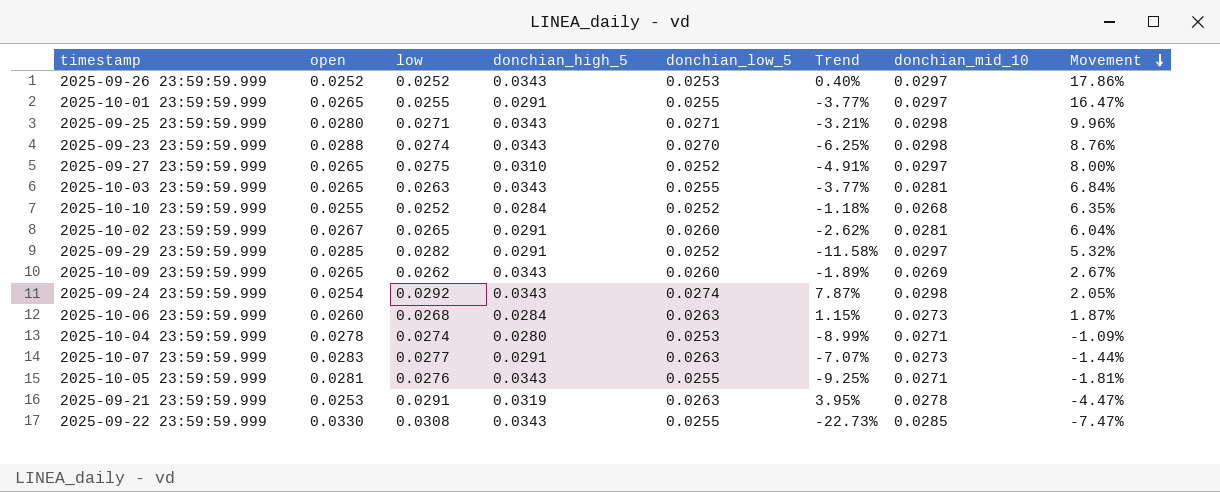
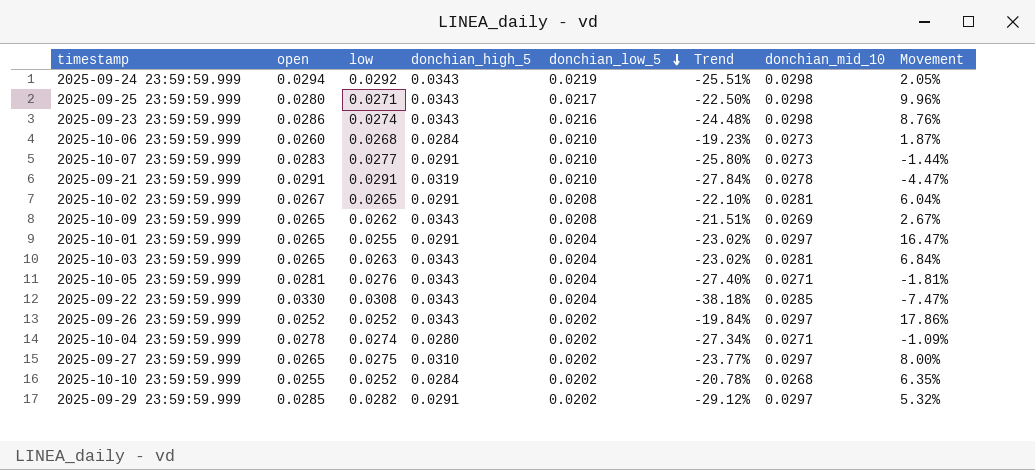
row order: Movement descending -> donchian_low_5 descending
2025-09-24 23:59:59.999 | open: 0.0254 -> 0.0294
2025-09-24 23:59:59.999 | donchian_low_5: 0.0274 -> 0.0219
2025-09-24 23:59:59.999 | Trend: 7.87% -> -25.51%
2025-09-25 23:59:59.999 | donchian_low_5: 0.0271 -> 0.0217
2025-09-25 23:59:59.999 | Trend: -3.21% -> -22.50%
2025-09-23 23:59:59.999 | open: 0.0288 -> 0.0286
2025-09-23 23:59:59.999 | donchian_low_5: 0.0270 -> 0.0216
2025-09-23 23:59:59.999 | Trend: -6.25% -> -24.48%
2025-10-06 23:59:59.999 | donchian_low_5: 0.0263 -> 0.0210
2025-10-06 23:59:59.999 | Trend: 1.15% -> -19.23%
2025-10-07 23:59:59.999 | donchian_low_5: 0.0263 -> 0.0210
2025-10-07 23:59:59.999 | Trend: -7.07% -> -25.80%
2025-09-21 23:59:59.999 | open: 0.0253 -> 0.0291
2025-09-21 23:59:59.999 | donchian_low_5: 0.0263 -> 0.0210
2025-09-21 23:59:59.999 | Trend: 3.95% -> -27.84%
2025-10-02 23:59:59.999 | donchian_low_5: 0.0260 -> 0.0208
2025-10-02 23:59:59.999 | Trend: -2.62% -> -22.10%
2025-10-09 23:59:59.999 | donchian_low_5: 0.0260 -> 0.0208
2025-10-09 23:59:59.999 | Trend: -1.89% -> -21.51%
2025-10-01 23:59:59.999 | donchian_low_5: 0.0255 -> 0.0204
2025-10-01 23:59:59.999 | Trend: -3.77% -> -23.02%
2025-10-03 23:59:59.999 | donchian_low_5: 0.0255 -> 0.0204
2025-10-03 23:59:59.999 | Trend: -3.77% -> -23.02%
2025-10-05 23:59:59.999 | donchian_low_5: 0.0255 -> 0.0204
2025-10-05 23:59:59.999 | Trend: -9.25% -> -27.40%
2025-09-22 23:59:59.999 | donchian_low_5: 0.0255 -> 0.0204
2025-09-22 23:59:59.999 | Trend: -22.73% -> -38.18%
2025-09-26 23:59:59.999 | donchian_low_5: 0.0253 -> 0.0202
2025-09-26 23:59:59.999 | Trend: 0.40% -> -19.84%
2025-10-04 23:59:59.999 | donchian_low_5: 0.0253 -> 0.0202
2025-10-04 23:59:59.999 | Trend: -8.99% -> -27.34%
2025-09-27 23:59:59.999 | donchian_low_5: 0.0252 -> 0.0202
2025-09-27 23:59:59.999 | Trend: -4.91% -> -23.77%
2025-10-10 23:59:59.999 | donchian_low_5: 0.0252 -> 0.0202
2025-10-10 23:59:59.999 | Trend: -1.18% -> -20.78%
2025-09-29 23:59:59.999 | donchian_low_5: 0.0252 -> 0.0202
2025-09-29 23:59:59.999 | Trend: -11.58% -> -29.12%

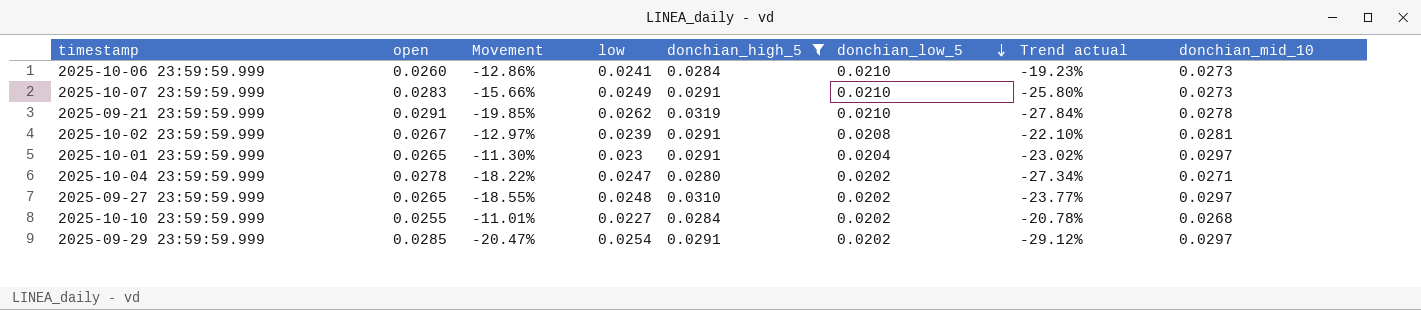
filter: none -> donchian_high_5 != 0.0343
column Movement | formula: ([donchian_mid_10] - [low]) / [low] -> ([donchian_low_5] - [low]) / [low]
column Movement | position: 8 -> 3
column name: Trend -> Trend actual
2025-10-06 23:59:59.999 | low: 0.0268 -> 0.0241
2025-10-07 23:59:59.999 | low: 0.0277 -> 0.0249
2025-09-21 23:59:59.999 | low: 0.0291 -> 0.0262
2025-10-02 23:59:59.999 | low: 0.0265 -> 0.0239
2025-10-01 23:59:59.999 | low: 0.0255 -> 0.023
2025-10-04 23:59:59.999 | low: 0.0274 -> 0.0247
2025-09-27 23:59:59.999 | low: 0.0275 -> 0.0248
2025-10-10 23:59:59.999 | low: 0.0252 -> 0.0227
2025-09-29 23:59:59.999 | low: 0.0282 -> 0.0254

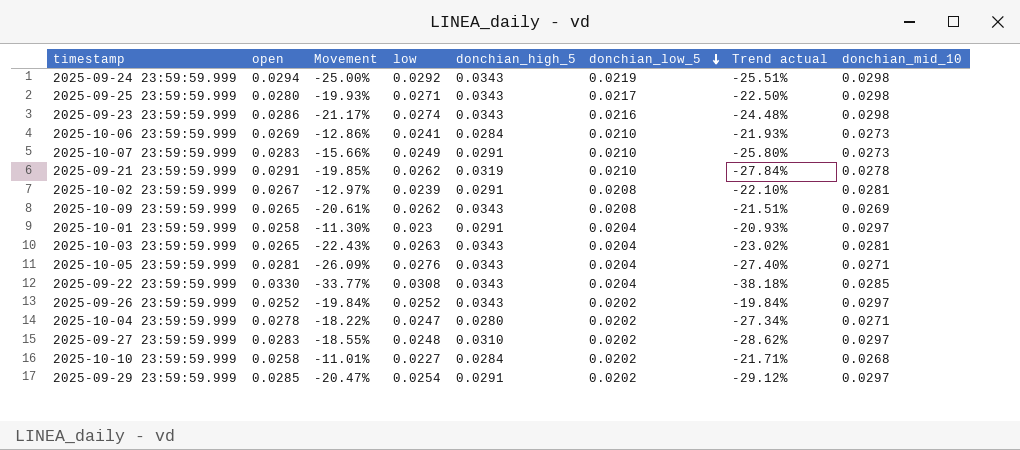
filter: donchian_high_5 != 0.0343 -> none
2025-10-06 23:59:59.999 | open: 0.0260 -> 0.0269
2025-10-06 23:59:59.999 | Trend actual: -19.23% -> -21.93%
2025-10-01 23:59:59.999 | open: 0.0265 -> 0.0258
2025-10-01 23:59:59.999 | Trend actual: -23.02% -> -20.93%
2025-09-27 23:59:59.999 | open: 0.0265 -> 0.0283
2025-09-27 23:59:59.999 | Trend actual: -23.77% -> -28.62%
2025-10-10 23:59:59.999 | open: 0.0255 -> 0.0258
2025-10-10 23:59:59.999 | Trend actual: -20.78% -> -21.71%

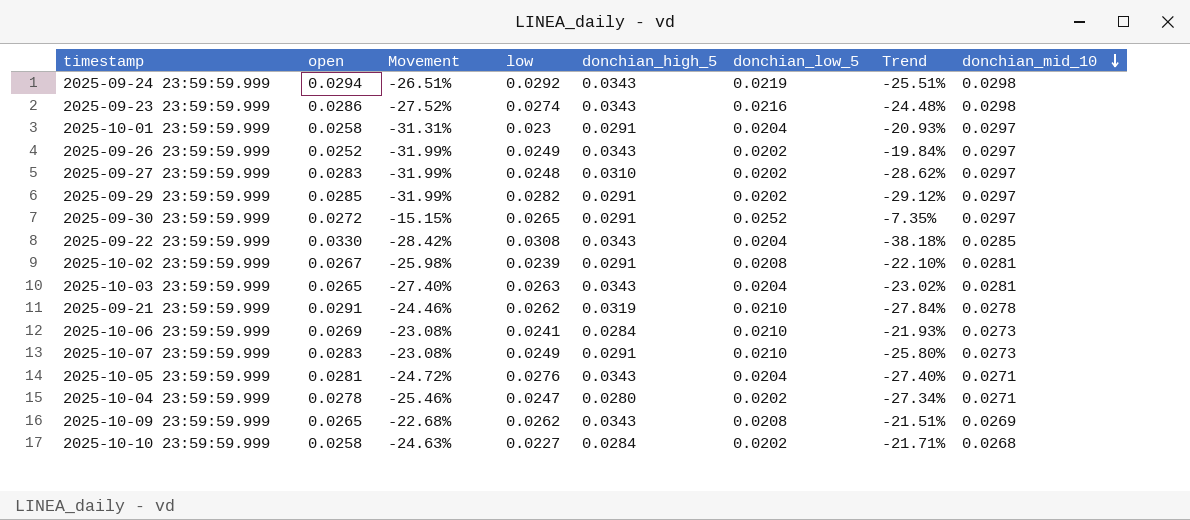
row order: donchian_low_5 descending -> donchian_mid_10 descending
column Movement | formula: ([donchian_low_5] - [low]) / [low] -> ([donchian_low_5] - [donchian_mid_10]) / [donchian_mid_10]
column name: Trend actual -> Trend
row 2025-09-25 23:59:59.999: 0.0280 | -19.93% | 0.0271 | 0.0343 | 0.0217 | -22.50% | 0.0298 -> none
2025-09-26 23:59:59.999 | low: 0.0252 -> 0.0249
2025-09-29 23:59:59.999 | low: 0.0254 -> 0.0282
row 2025-09-30 23:59:59.999: none -> 0.0272 | -15.15% | 0.0265 | 0.0291 | 0.0252 | -7.35% | 0.0297

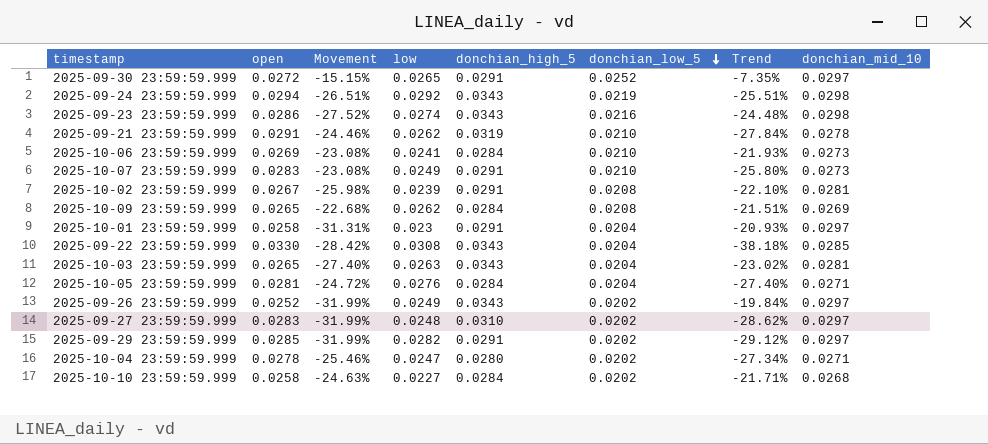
row order: donchian_mid_10 descending -> donchian_low_5 descending
2025-10-09 23:59:59.999 | donchian_high_5: 0.0343 -> 0.0284
2025-10-05 23:59:59.999 | donchian_high_5: 0.0343 -> 0.0284

